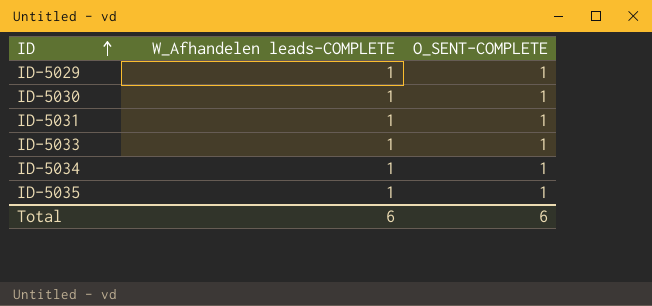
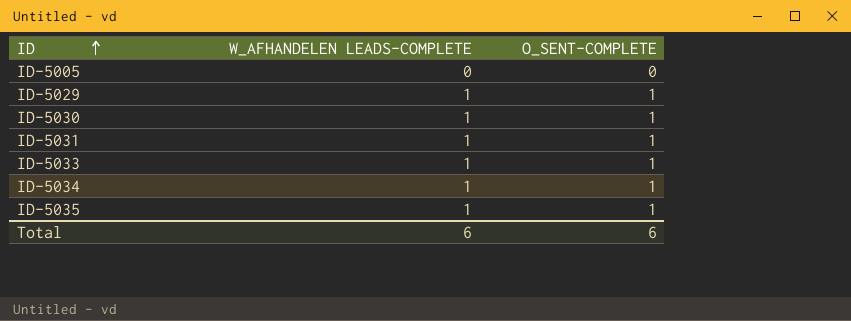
column name: W_Afhandelen leads-COMPLETE -> W_AFHANDELEN LEADS-COMPLETE
row ID-5005: none -> 0 | 0

